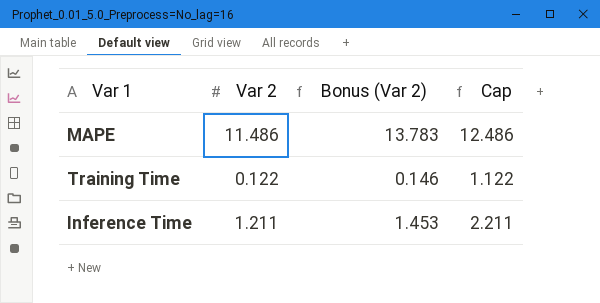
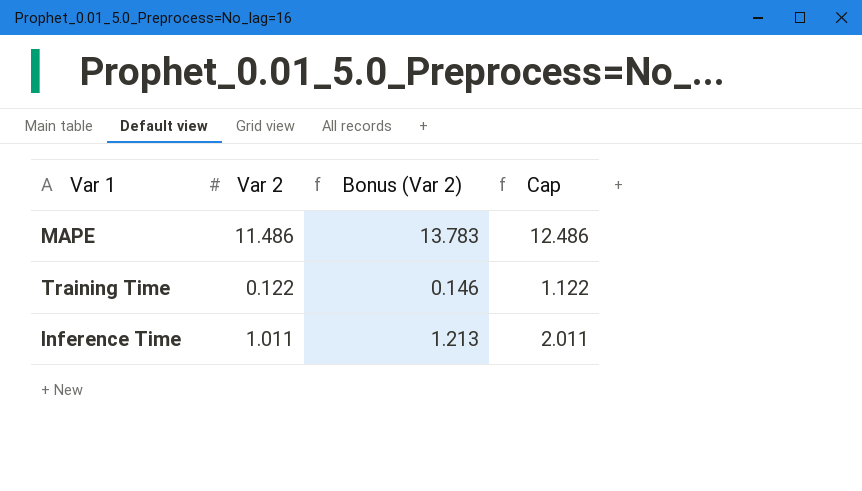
Inference Time | Var 2: 1.211 -> 1.011
Inference Time | Bonus (Var 2): 1.453 -> 1.213
Inference Time | Cap: 2.211 -> 2.011

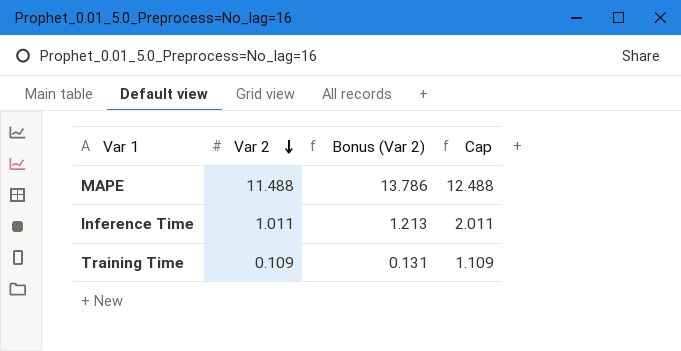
row order: none -> Var 2 descending
MAPE | Var 2: 11.486 -> 11.488
MAPE | Bonus (Var 2): 13.783 -> 13.786
MAPE | Cap: 12.486 -> 12.488
Training Time | Var 2: 0.122 -> 0.109
Training Time | Bonus (Var 2): 0.146 -> 0.131
Training Time | Cap: 1.122 -> 1.109

